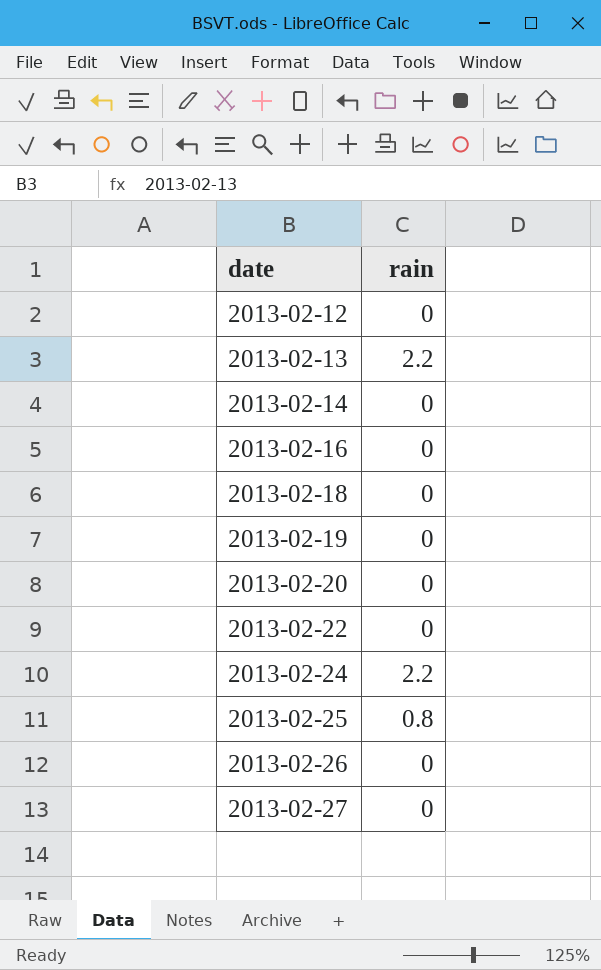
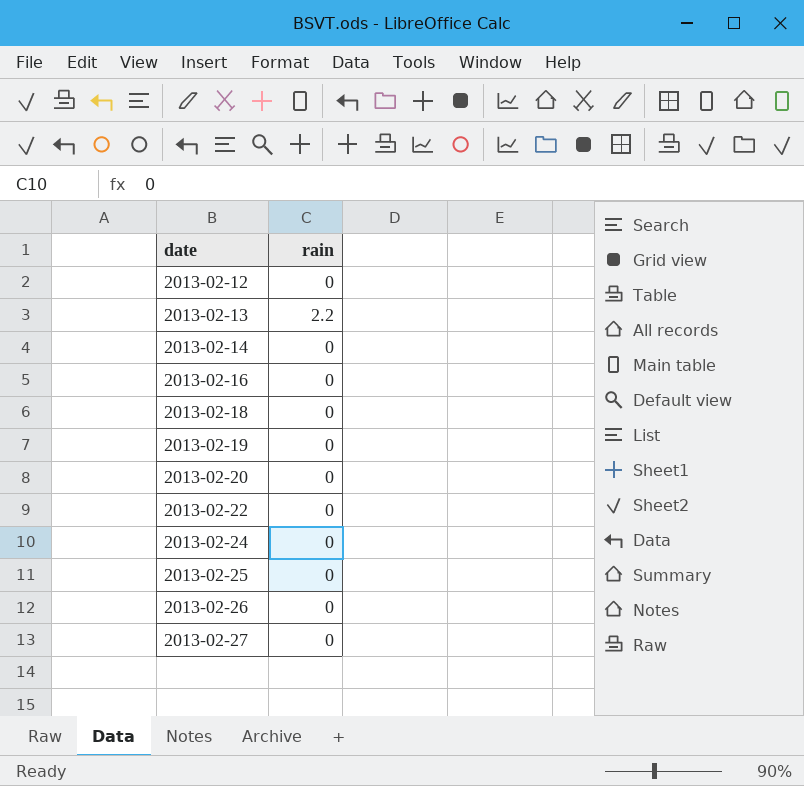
2013-02-24 | rain: 2.2 -> 0
2013-02-25 | rain: 0.8 -> 0

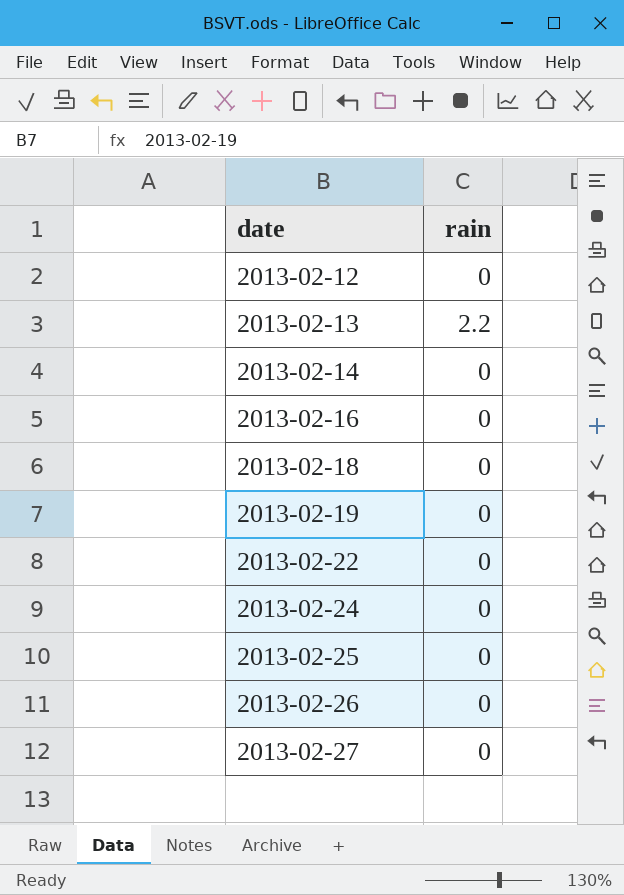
row 2013-02-20: 0 -> none

